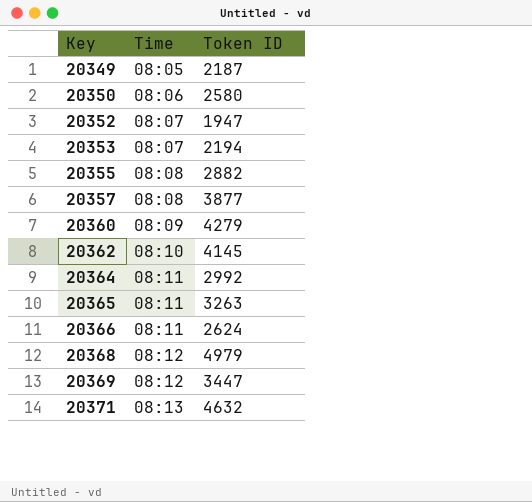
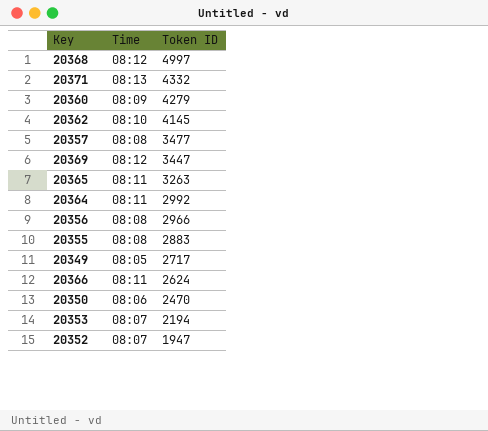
row order: Key ascending -> Token ID descending
20368 | Token ID: 4979 -> 4997
20371 | Token ID: 4632 -> 4332
20357 | Token ID: 3877 -> 3477
row 20356: none -> 08:08 | 2966
20355 | Token ID: 2882 -> 2883
20349 | Token ID: 2187 -> 2717
20350 | Token ID: 2580 -> 2470

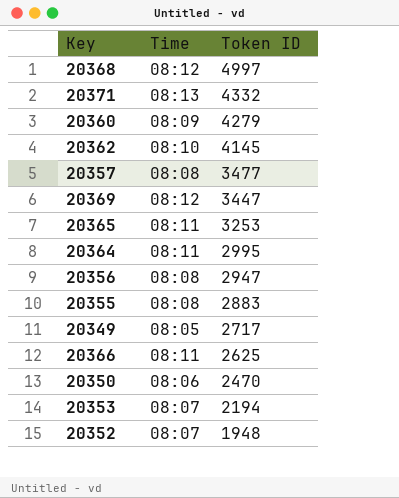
20365 | Token ID: 3263 -> 3253
20364 | Token ID: 2992 -> 2995
20356 | Token ID: 2966 -> 2947
20366 | Token ID: 2624 -> 2625
20352 | Token ID: 1947 -> 1948

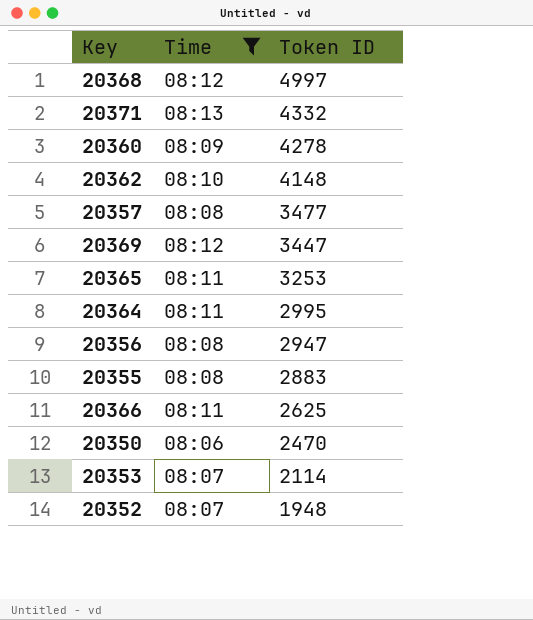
filter: none -> Time != 08:05
20360 | Token ID: 4279 -> 4278
20362 | Token ID: 4145 -> 4148
20353 | Token ID: 2194 -> 2114

